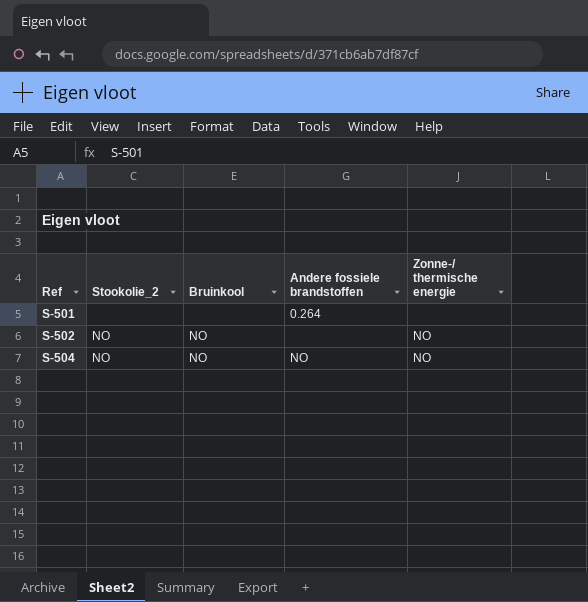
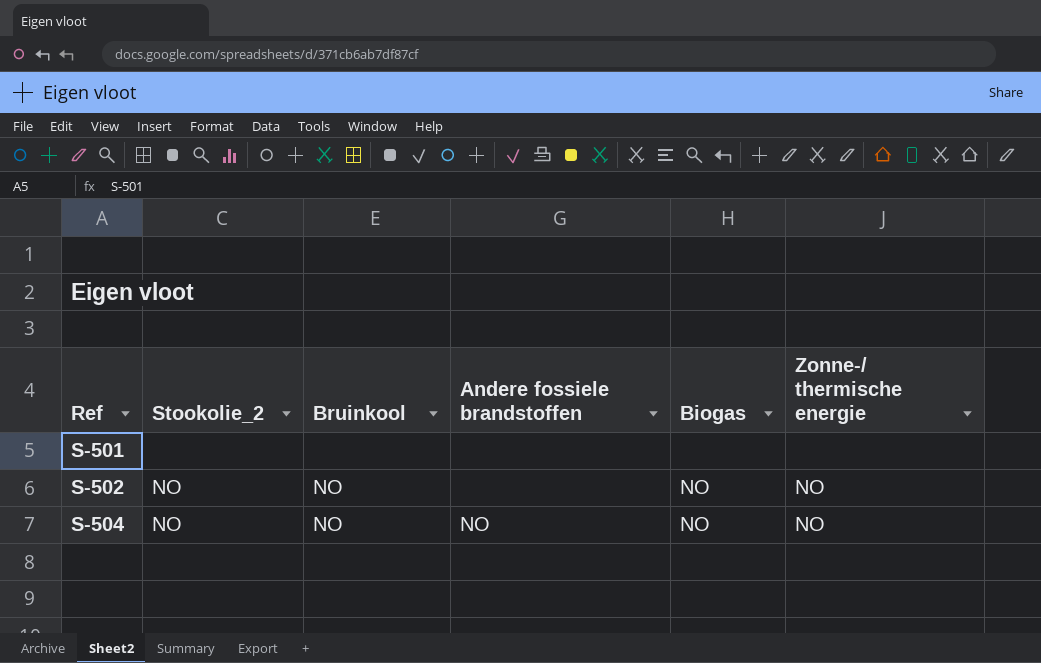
column Biogas | position: none -> 5
S-501 | Andere fossiele brandstoffen: 0.264 -> none

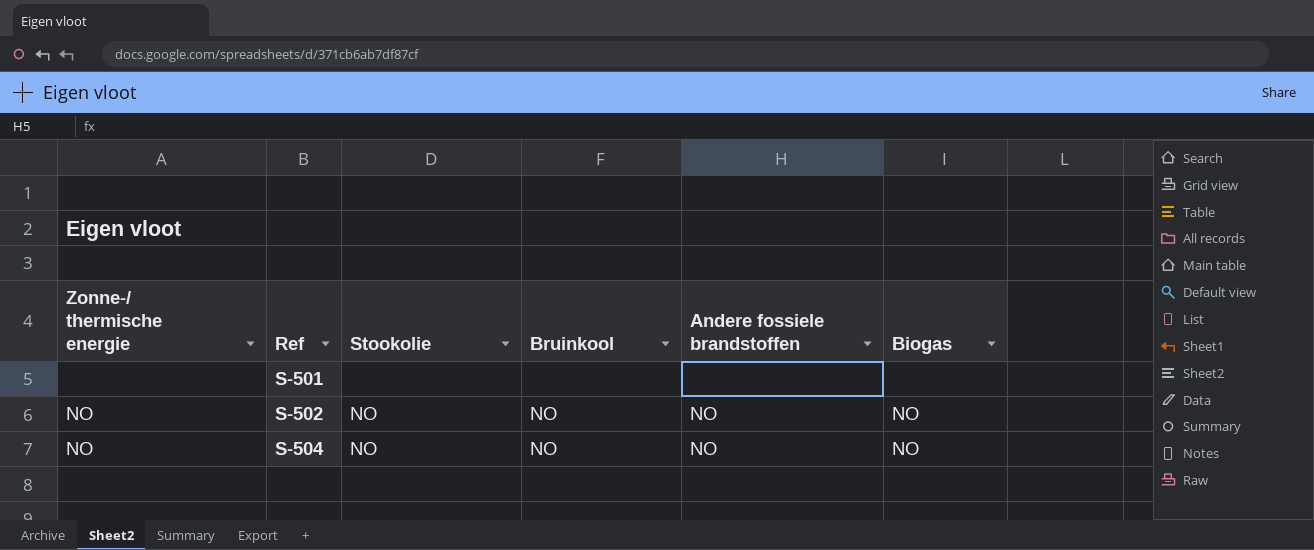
column Zonne-/ thermische energie | position: 6 -> 1
column name: Stookolie_2 -> Stookolie
S-502 | Andere fossiele brandstoffen: none -> NO

